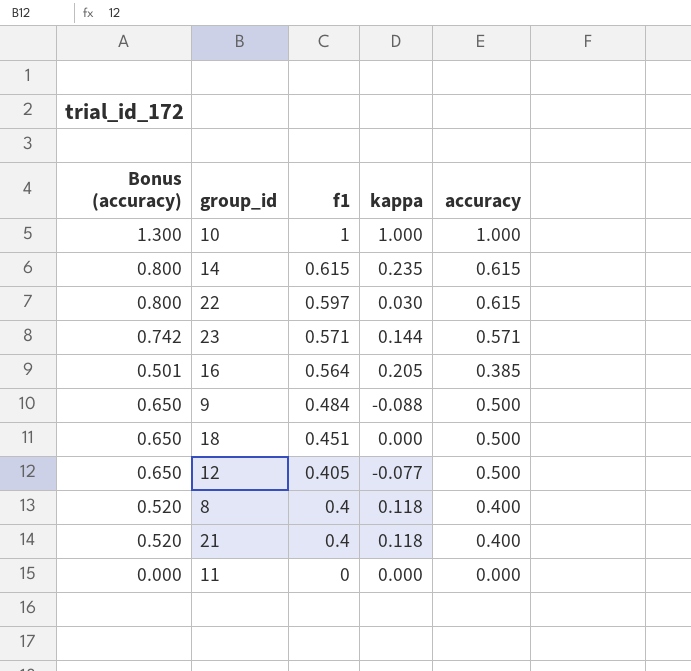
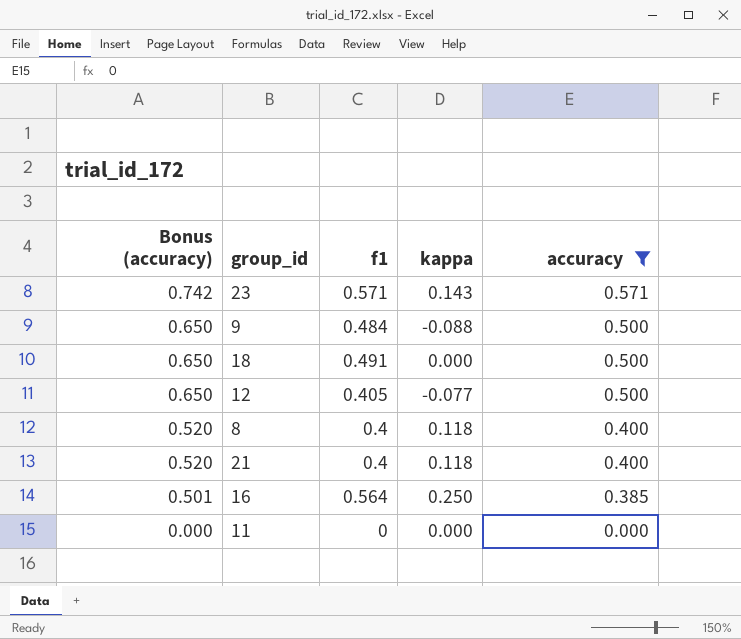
filter: none -> accuracy <= 0.571
row order: f1 descending -> Bonus (accuracy) descending
23 | kappa: 0.144 -> 0.143
18 | f1: 0.451 -> 0.491
16 | kappa: 0.205 -> 0.250

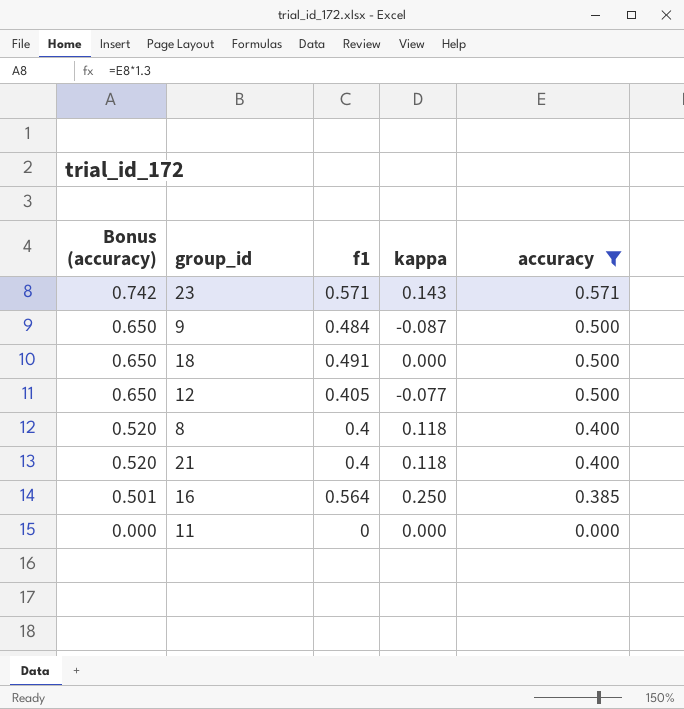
9 | kappa: -0.088 -> -0.087

